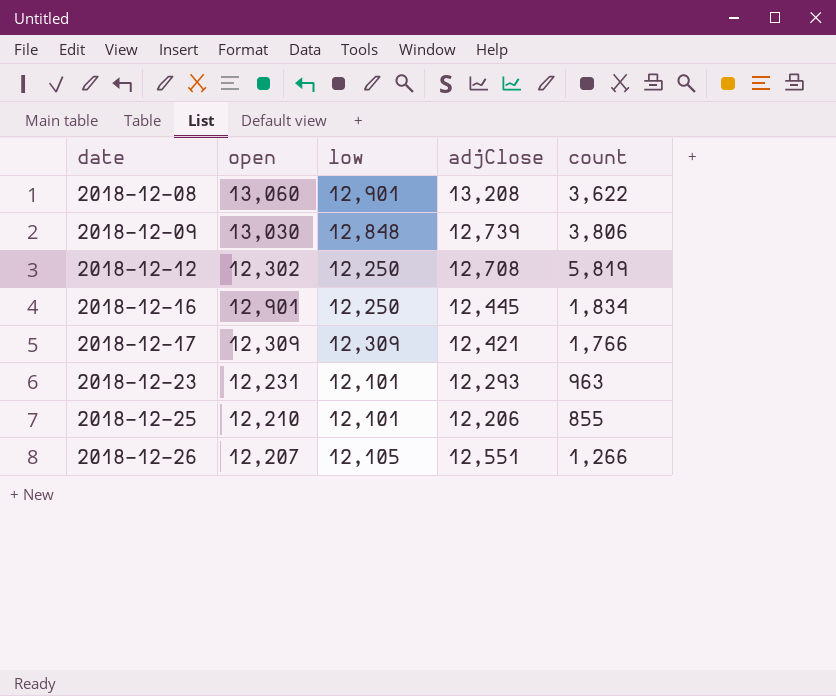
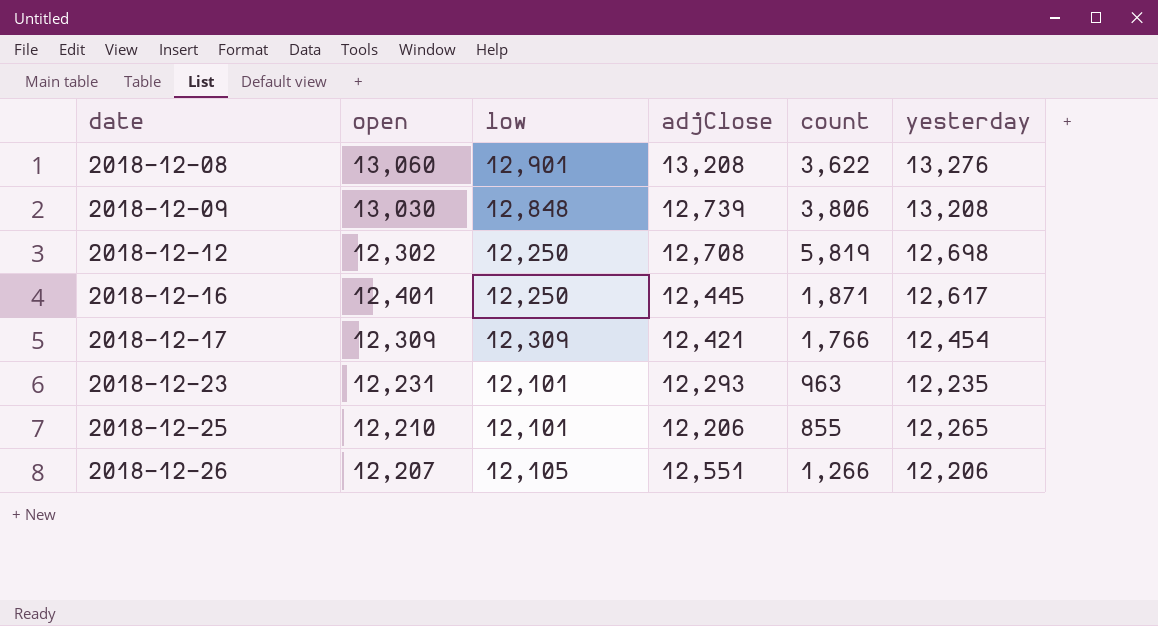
column yesterday | position: none -> 6
2018-12-16 | open: 12,901 -> 12,401
2018-12-16 | count: 1,834 -> 1,871

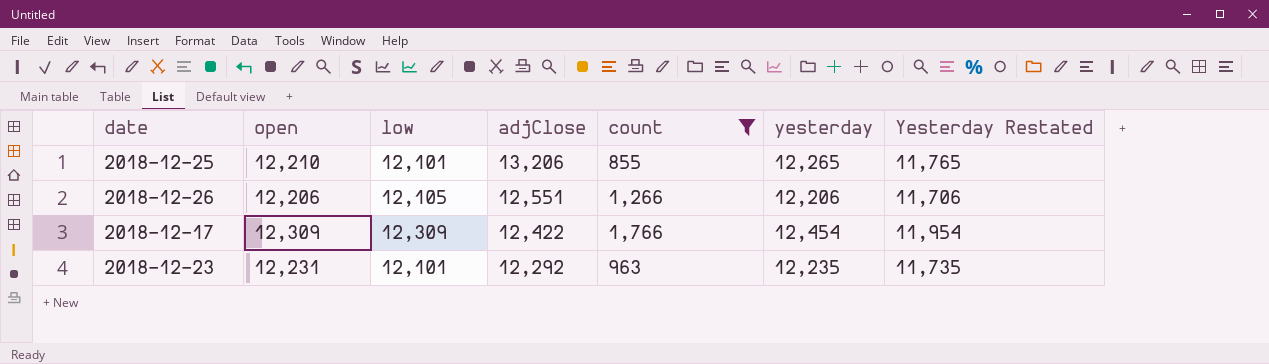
filter: none -> count <= 1,766
row order: date ascending -> adjClose descending
column Yesterday Restated | formula: none -> [yesterday] - 500
2018-12-25 | adjClose: 12,206 -> 13,206
2018-12-26 | open: 12,207 -> 12,206
2018-12-17 | adjClose: 12,421 -> 12,422
2018-12-23 | adjClose: 12,293 -> 12,292

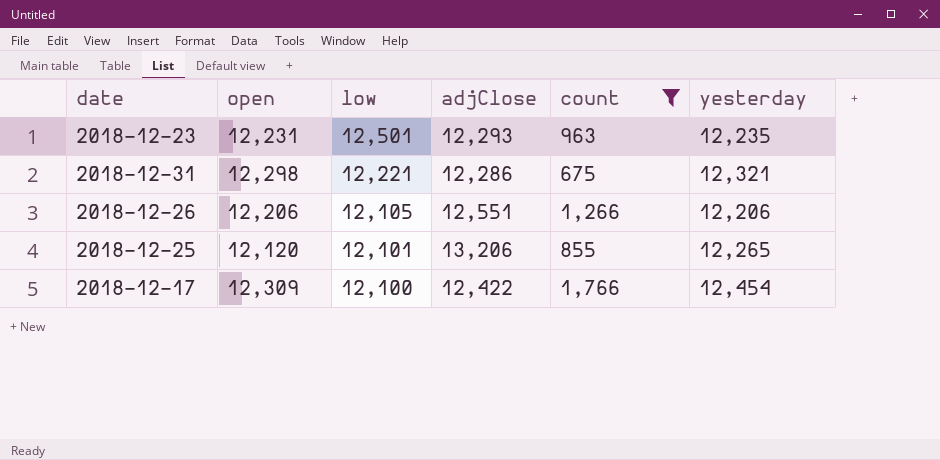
row order: adjClose descending -> low descending
column Yesterday Restated | formula: [yesterday] - 500 -> none
2018-12-23 | low: 12,101 -> 12,501
2018-12-23 | adjClose: 12,292 -> 12,293
row 2018-12-31: none -> 12,298 | 12,221 | 12,286 | 675 | 12,321
2018-12-25 | open: 12,210 -> 12,120
2018-12-17 | low: 12,309 -> 12,100

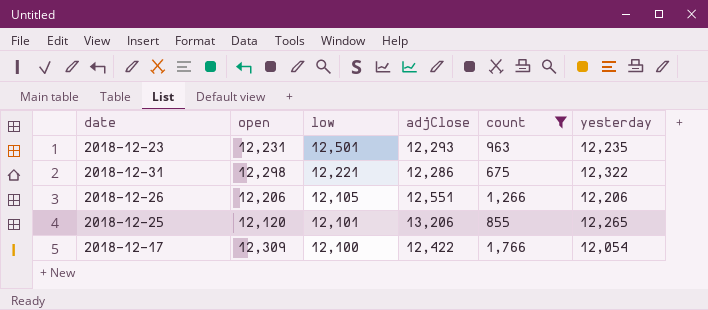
2018-12-31 | yesterday: 12,321 -> 12,322
2018-12-17 | yesterday: 12,454 -> 12,054

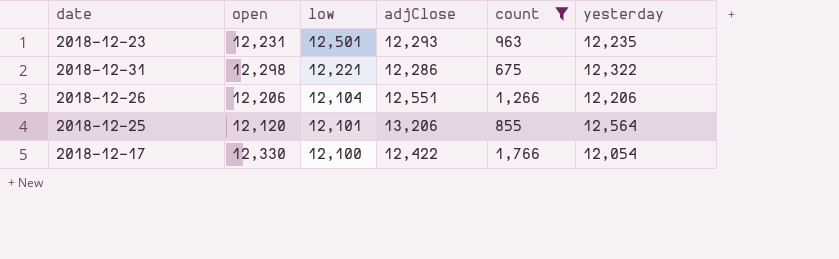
2018-12-26 | low: 12,105 -> 12,104
2018-12-25 | yesterday: 12,265 -> 12,564
2018-12-17 | open: 12,309 -> 12,330

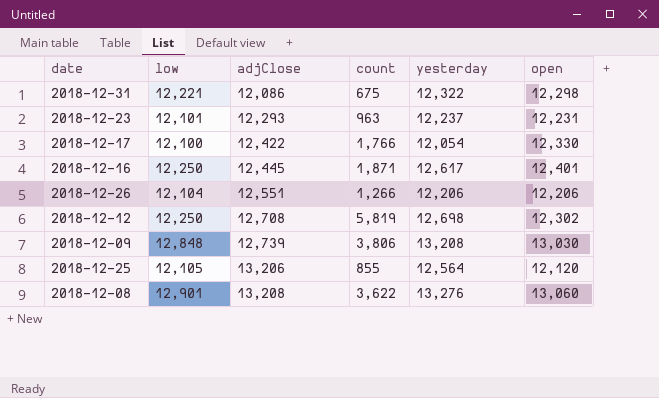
filter: count <= 1,766 -> none
row order: low descending -> adjClose ascending
column open | position: 2 -> 6
2018-12-31 | adjClose: 12,286 -> 12,086
2018-12-23 | low: 12,501 -> 12,101
2018-12-23 | yesterday: 12,235 -> 12,237
2018-12-25 | low: 12,101 -> 12,105

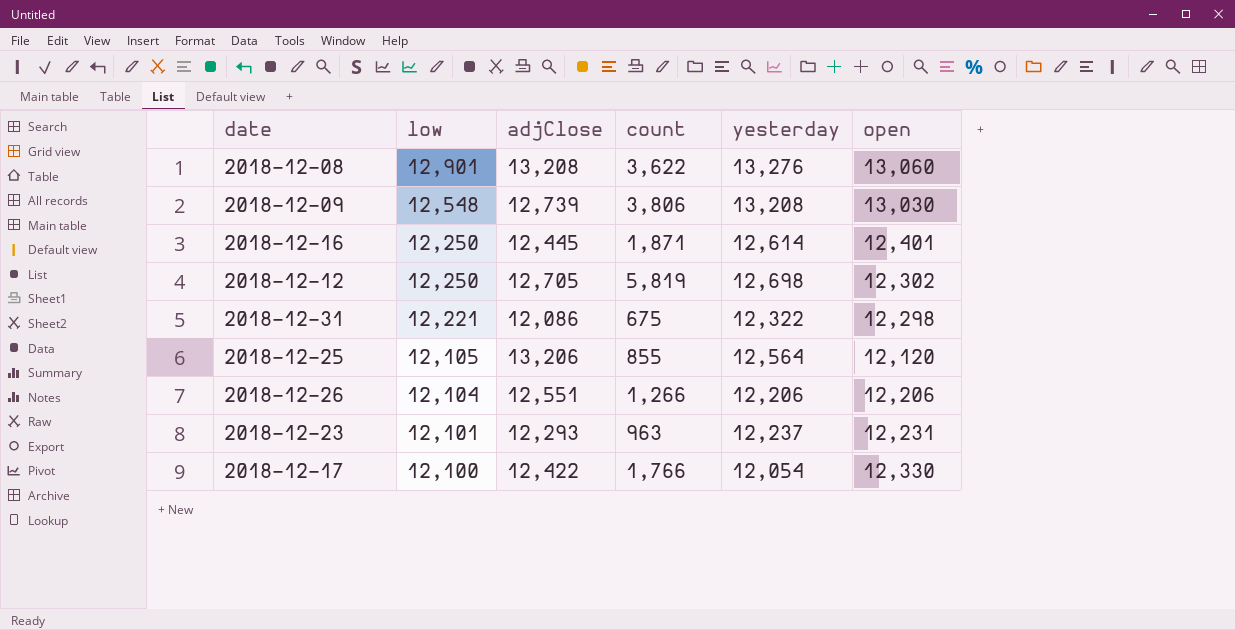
row order: adjClose ascending -> low descending
2018-12-09 | low: 12,848 -> 12,548
2018-12-16 | yesterday: 12,617 -> 12,614
2018-12-12 | adjClose: 12,708 -> 12,705

